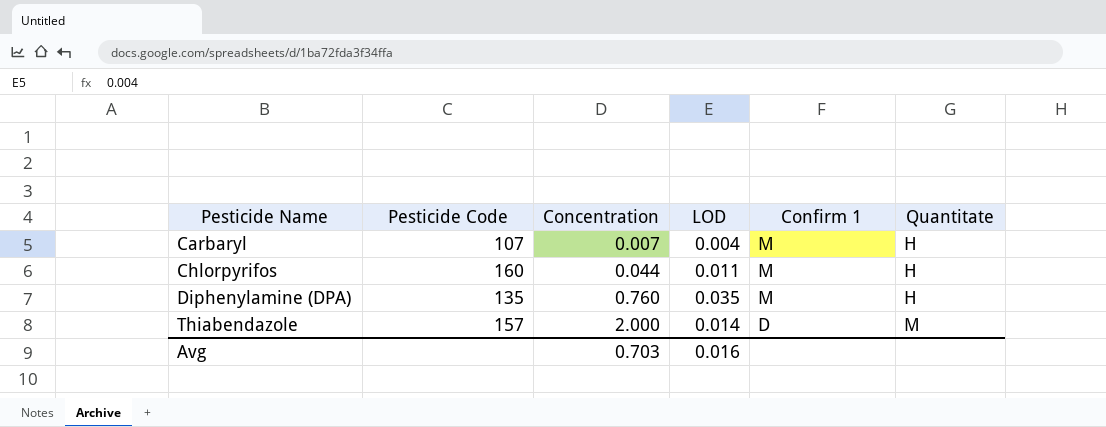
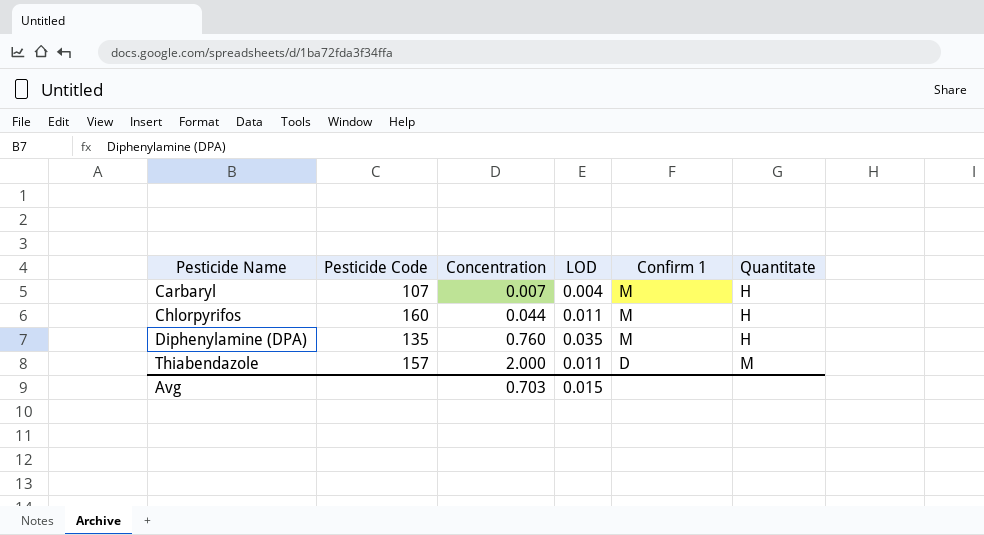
Thiabendazole | LOD: 0.014 -> 0.011
Avg | LOD: 0.016 -> 0.015

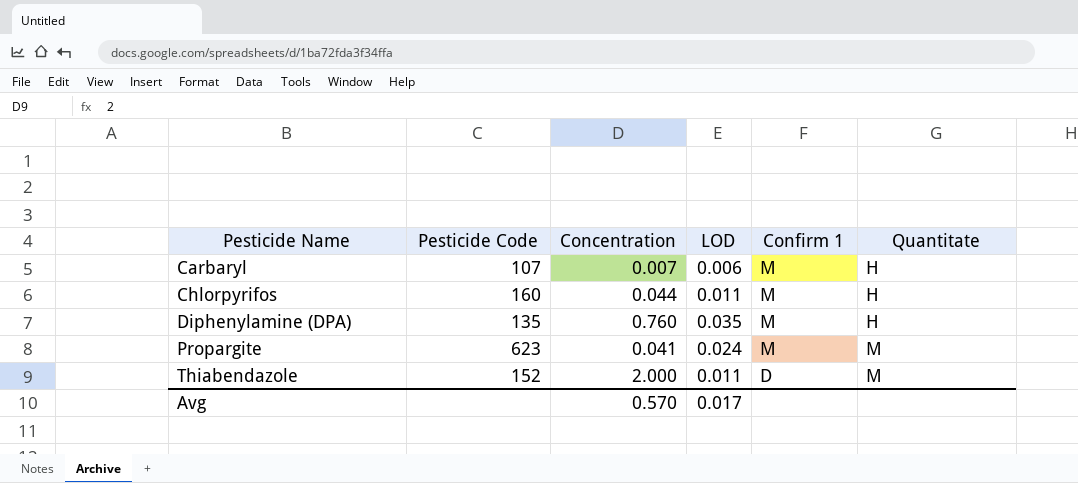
Carbaryl | LOD: 0.004 -> 0.006
row Propargite: none -> 623 | 0.041 | 0.024 | M | M
Thiabendazole | Pesticide Code: 157 -> 152
Avg | Concentration: 0.703 -> 0.570
Avg | LOD: 0.015 -> 0.017

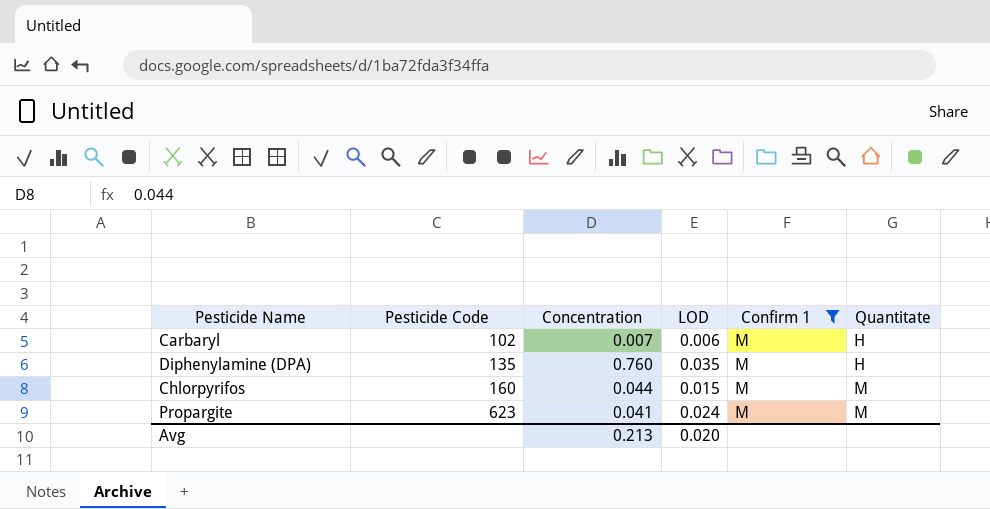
filter: none -> Confirm 1 = M
row order: Pesticide Name ascending -> Pesticide Code ascending
Carbaryl | Pesticide Code: 107 -> 102
Chlorpyrifos | LOD: 0.011 -> 0.015
Chlorpyrifos | Quantitate: H -> M
Avg | Concentration: 0.570 -> 0.213
Avg | LOD: 0.017 -> 0.020

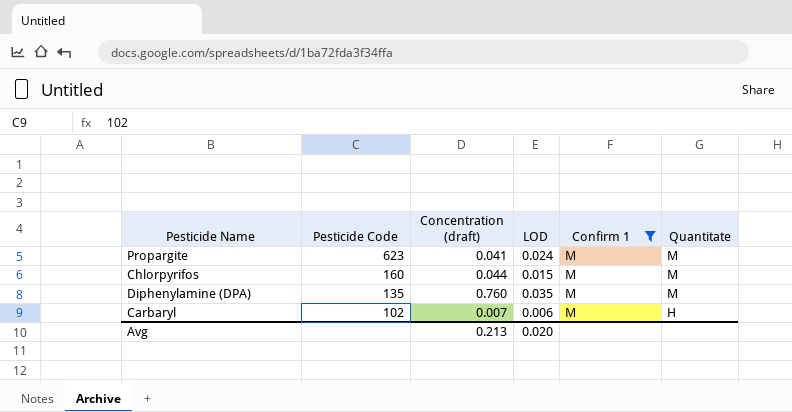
row order: Pesticide Code ascending -> Pesticide Code descending
column name: Concentration -> Concentration (draft)
Diphenylamine (DPA) | Quantitate: H -> M

